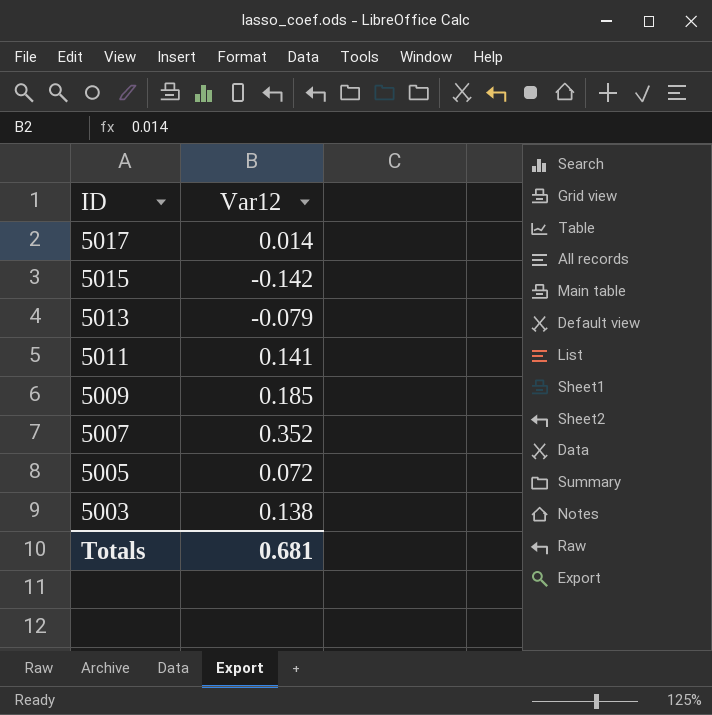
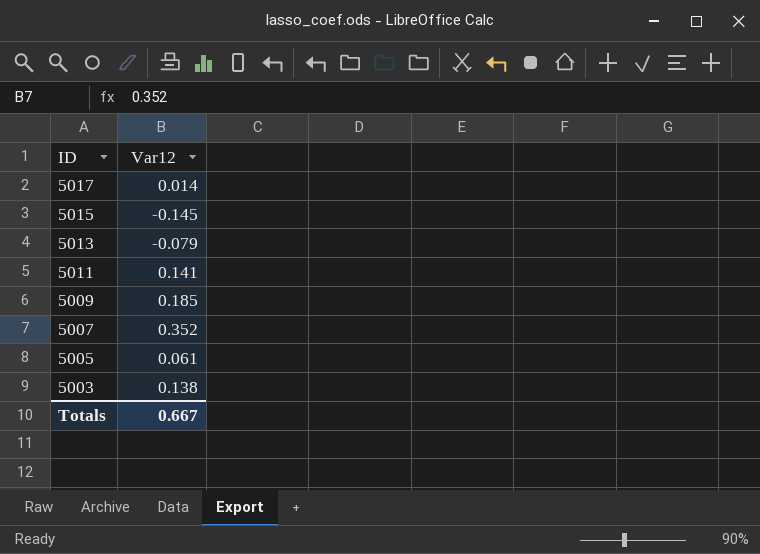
5015 | Var12: -0.142 -> -0.145
5005 | Var12: 0.072 -> 0.061
Totals | Var12: 0.681 -> 0.667

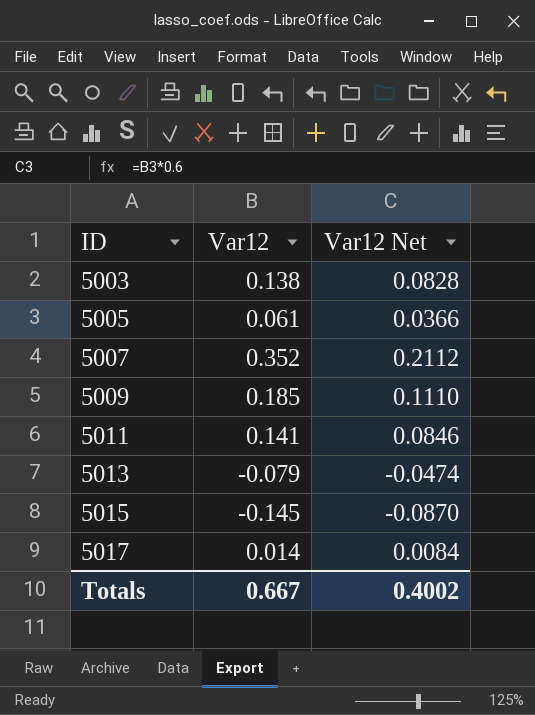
row order: ID descending -> ID ascending
column Var12 Net | formula: none -> [Var12] * 0.6

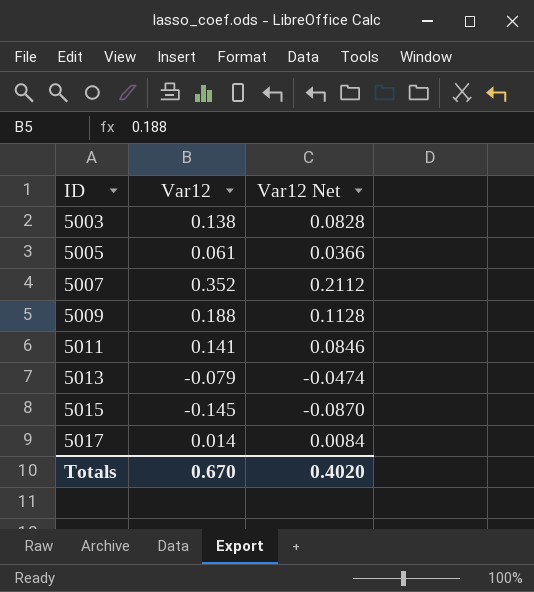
5009 | Var12: 0.185 -> 0.188
5009 | Var12 Net: 0.1110 -> 0.1128
Totals | Var12: 0.667 -> 0.670
Totals | Var12 Net: 0.4002 -> 0.4020

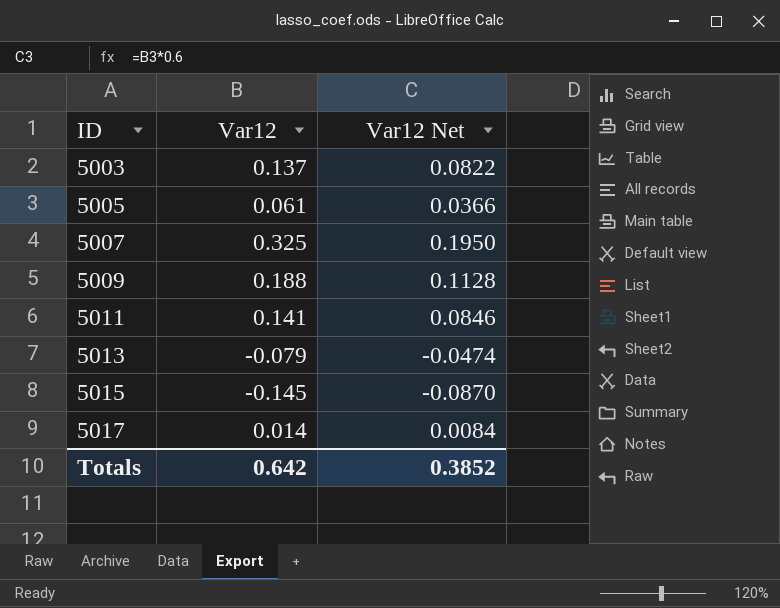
5003 | Var12: 0.138 -> 0.137
5003 | Var12 Net: 0.0828 -> 0.0822
5007 | Var12: 0.352 -> 0.325
5007 | Var12 Net: 0.2112 -> 0.1950
Totals | Var12: 0.670 -> 0.642
Totals | Var12 Net: 0.4020 -> 0.3852

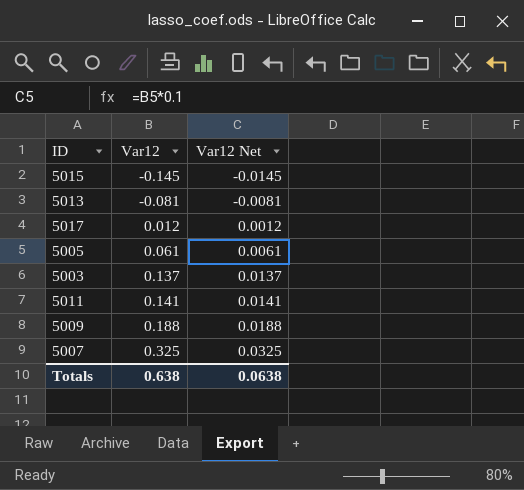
row order: ID ascending -> Var12 ascending
column Var12 Net | formula: [Var12] * 0.6 -> [Var12] * 0.1
5013 | Var12: -0.079 -> -0.081
5017 | Var12: 0.014 -> 0.012
Totals | Var12: 0.642 -> 0.638
Totals | Var12 Net: 0.3852 -> 0.0638

